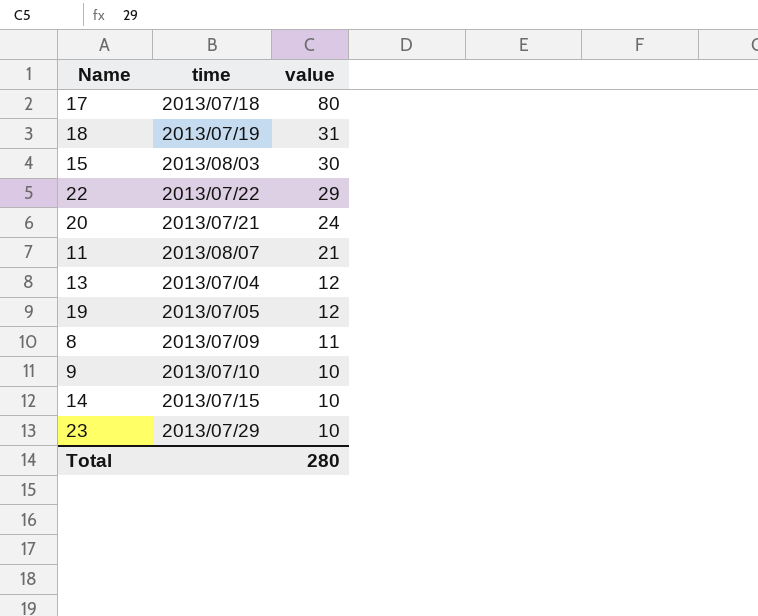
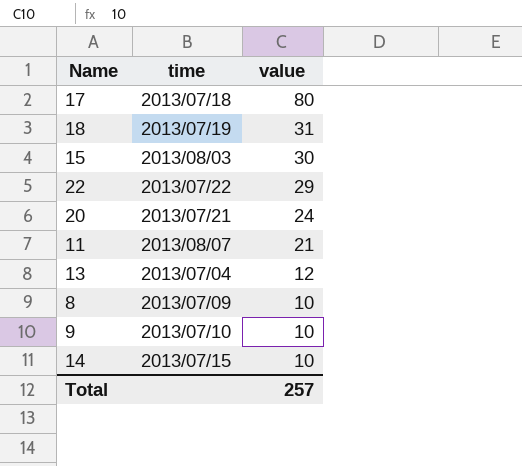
row 19: 2013/07/05 | 12 -> none
row 23: 2013/07/29 | 10 -> none
8 | value: 11 -> 10
Total | value: 280 -> 257

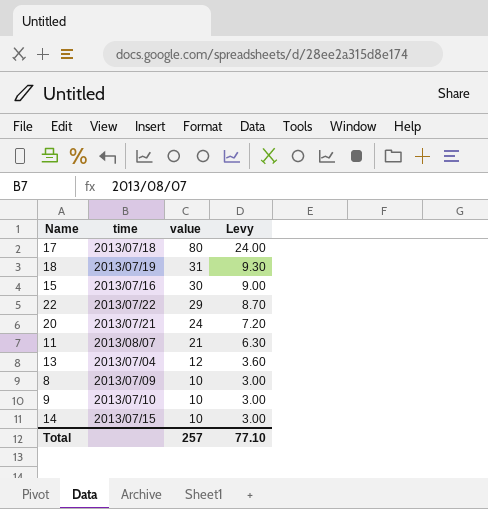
column Levy | formula: none -> [value] * 0.3
15 | time: 2013/08/03 -> 2013/07/16

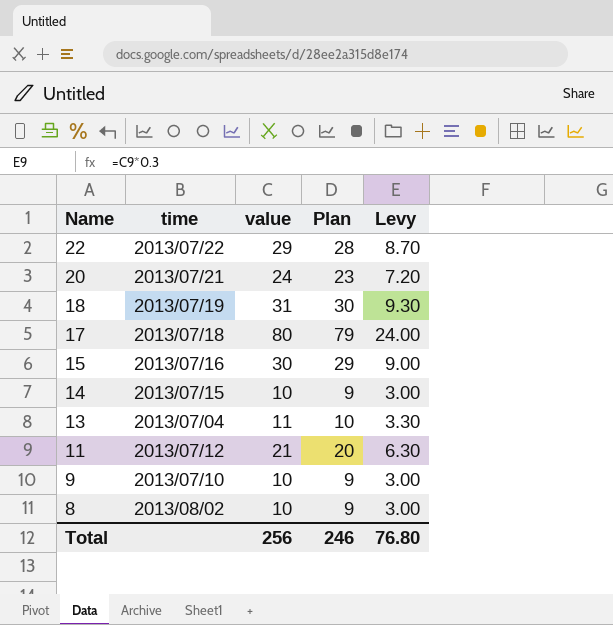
row order: value descending -> Name descending
column Plan | formula: none -> [value] - 1
13 | value: 12 -> 11
13 | Levy: 3.60 -> 3.30
11 | time: 2013/08/07 -> 2013/07/12
8 | time: 2013/07/09 -> 2013/08/02
Total | value: 257 -> 256
Total | Levy: 77.10 -> 76.80

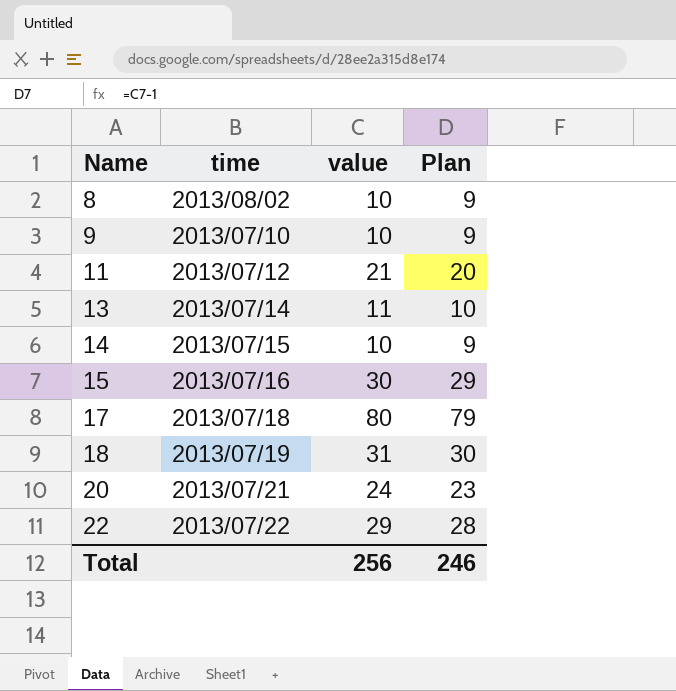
row order: Name descending -> Name ascending
column Levy | formula: [value] * 0.3 -> none
13 | time: 2013/07/04 -> 2013/07/14

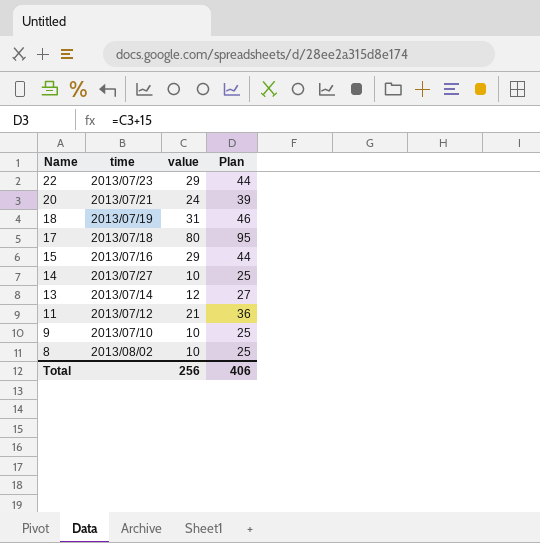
row order: Name ascending -> Name descending
column Plan | formula: [value] - 1 -> [value] + 15
22 | time: 2013/07/22 -> 2013/07/23
15 | value: 30 -> 29
14 | time: 2013/07/15 -> 2013/07/27
13 | value: 11 -> 12
Total | Plan: 246 -> 406

